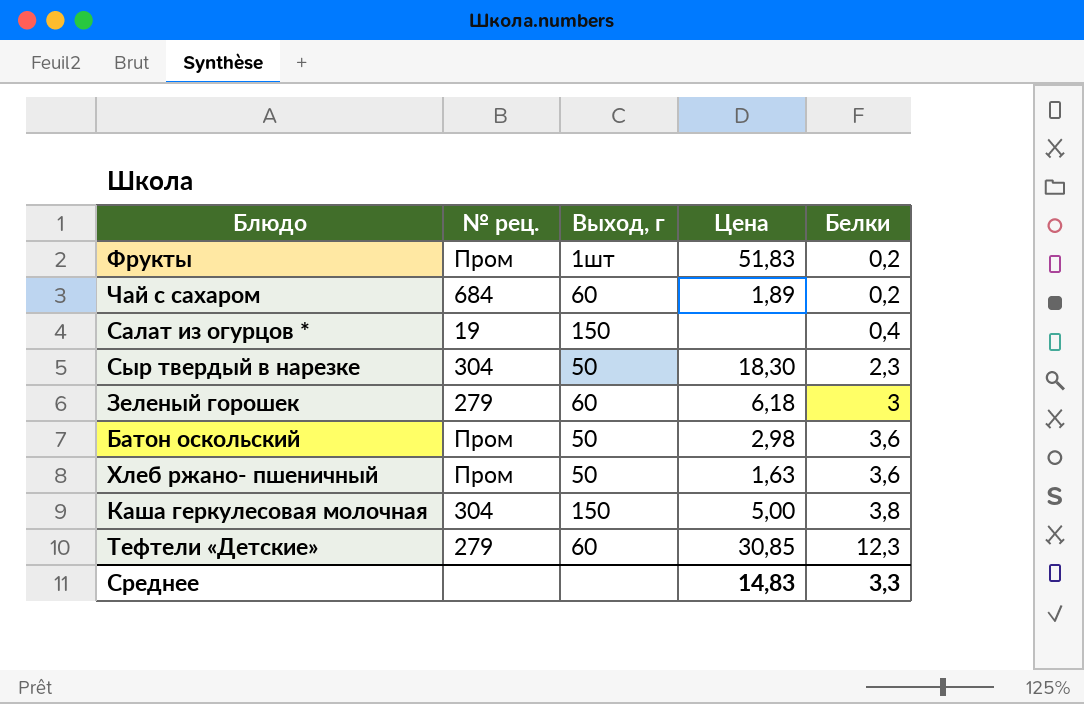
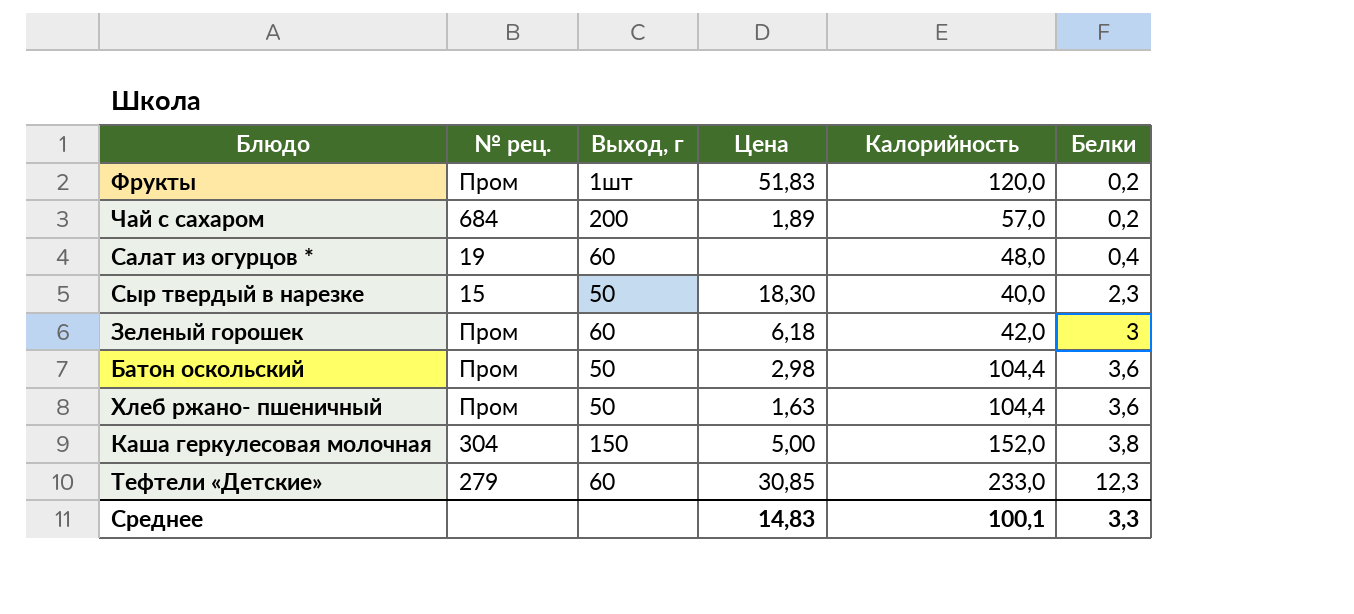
column Калорийность | position: none -> 5
Чай с сахаром | Выход, г: 60 -> 200
Салат из огурцов * | Выход, г: 150 -> 60
Сыр твердый в нарезке | № рец.: 304 -> 15
Зеленый горошек | № рец.: 279 -> Пром

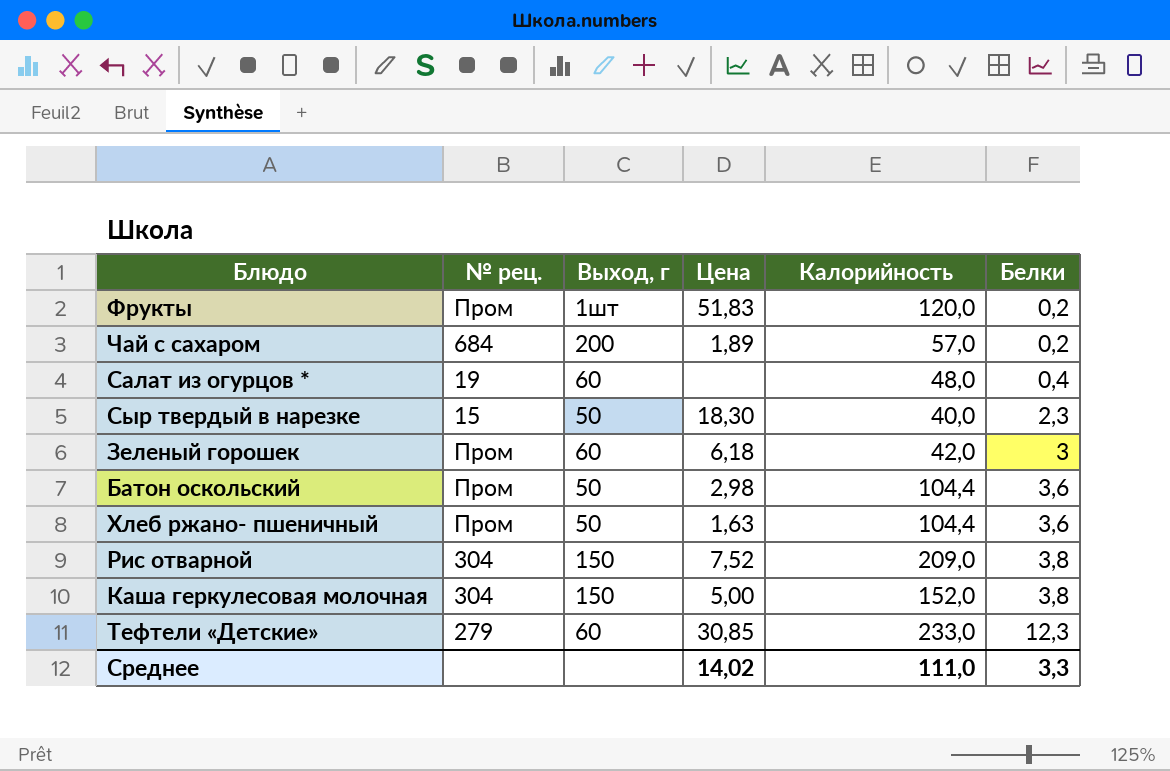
row Рис отварной: none -> 304 | 150 | 7,52 | 209,0 | 3,8
Среднее | Цена: 14,83 -> 14,02
Среднее | Калорийность: 100,1 -> 111,0

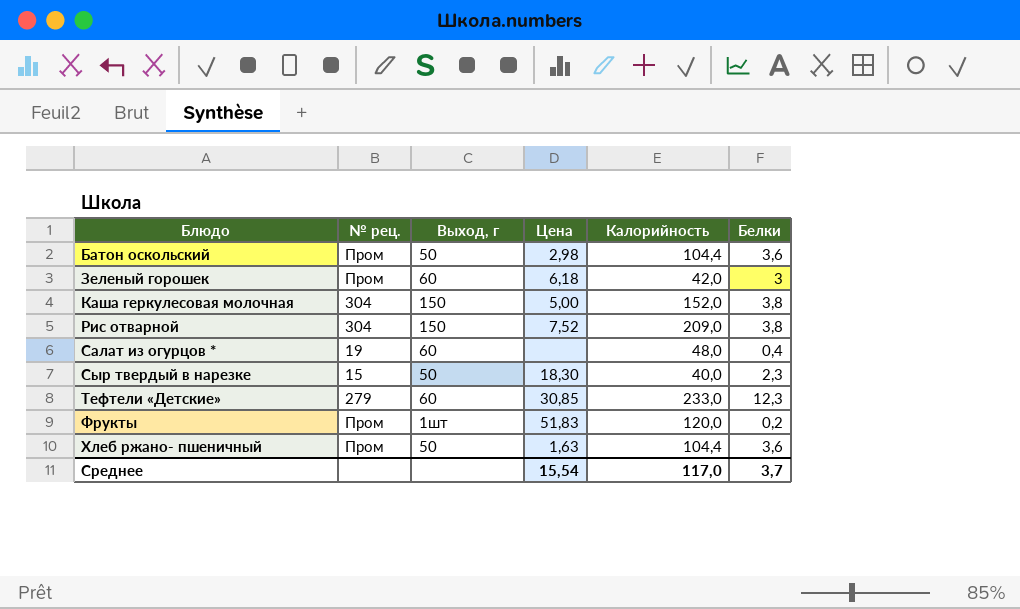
row order: Белки ascending -> Блюдо ascending
row Чай с сахаром: 684 | 200 | 1,89 | 57,0 | 0,2 -> none
Среднее | Цена: 14,02 -> 15,54
Среднее | Калорийность: 111,0 -> 117,0
Среднее | Белки: 3,3 -> 3,7

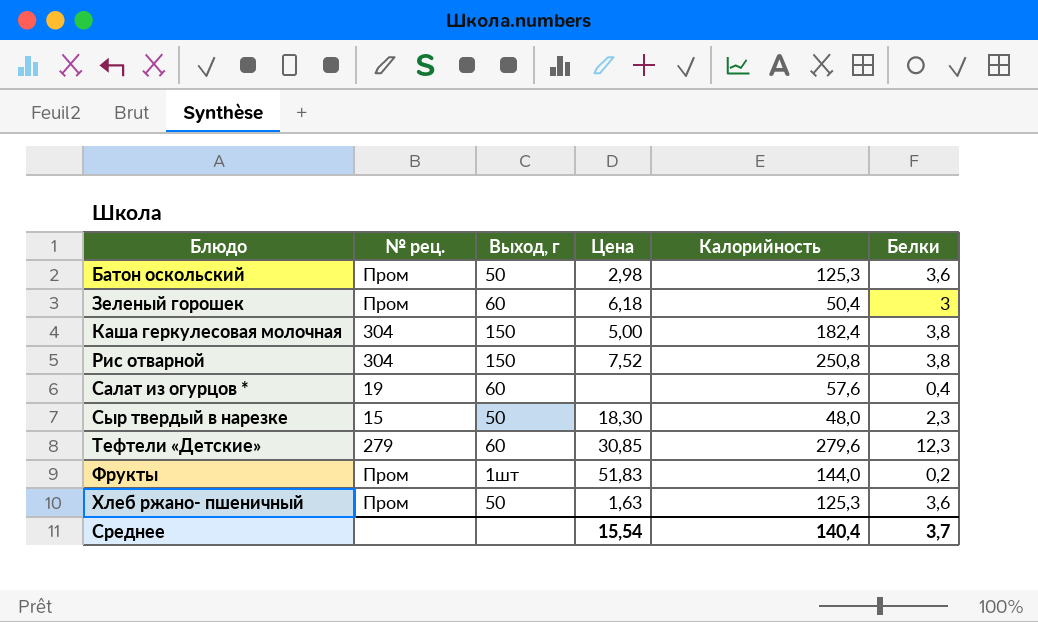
Батон оскольский | Калорийность: 104,4 -> 125,3
Зеленый горошек | Калорийность: 42,0 -> 50,4
Каша геркулесовая молочная | Калорийность: 152,0 -> 182,4
Рис отварной | Калорийность: 209,0 -> 250,8
Салат из огурцов * | Калорийность: 48,0 -> 57,6
Сыр твердый в нарезке | Калорийность: 40,0 -> 48,0
Тефтели «Детские» | Калорийность: 233,0 -> 279,6
Фрукты | Калорийность: 120,0 -> 144,0
Хлеб ржано- пшеничный | Калорийность: 104,4 -> 125,3
Среднее | Калорийность: 117,0 -> 140,4

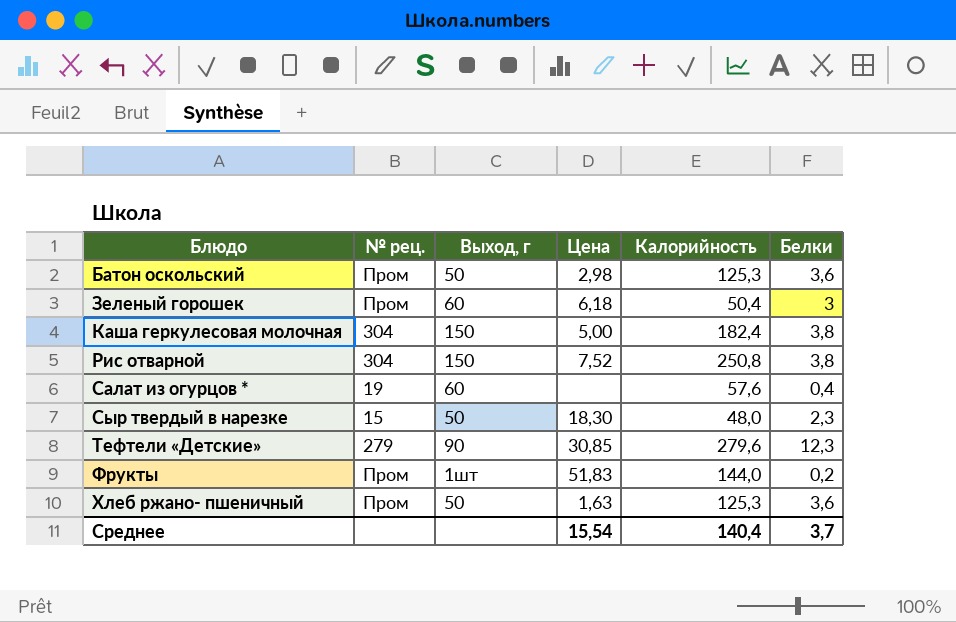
Тефтели «Детские» | Выход, г: 60 -> 90

